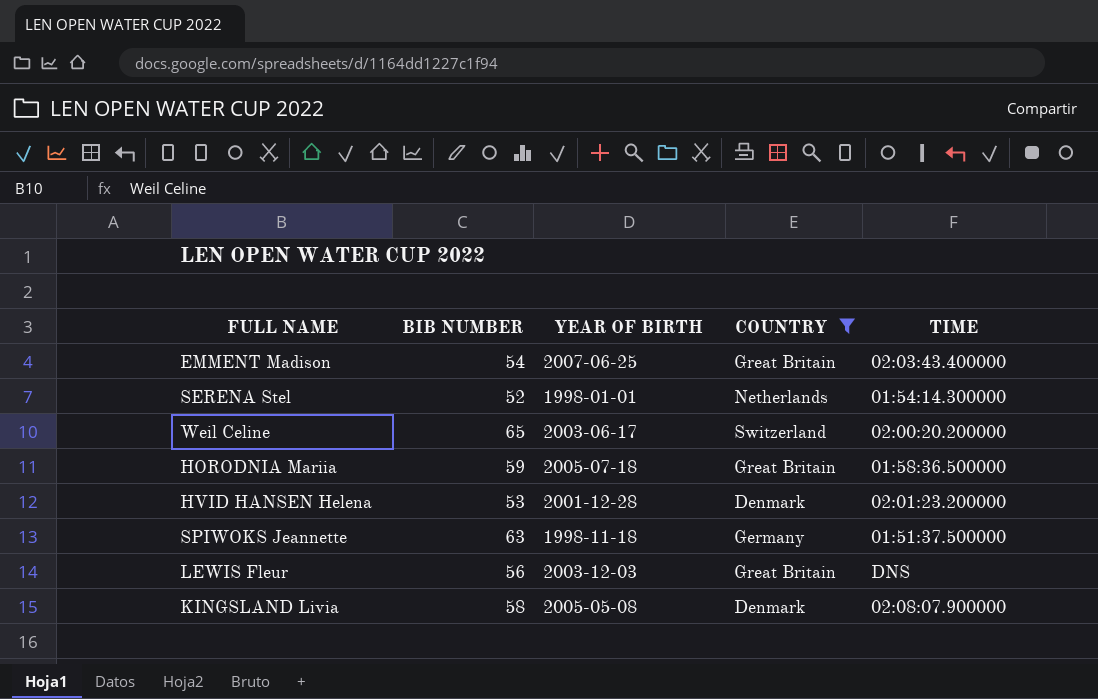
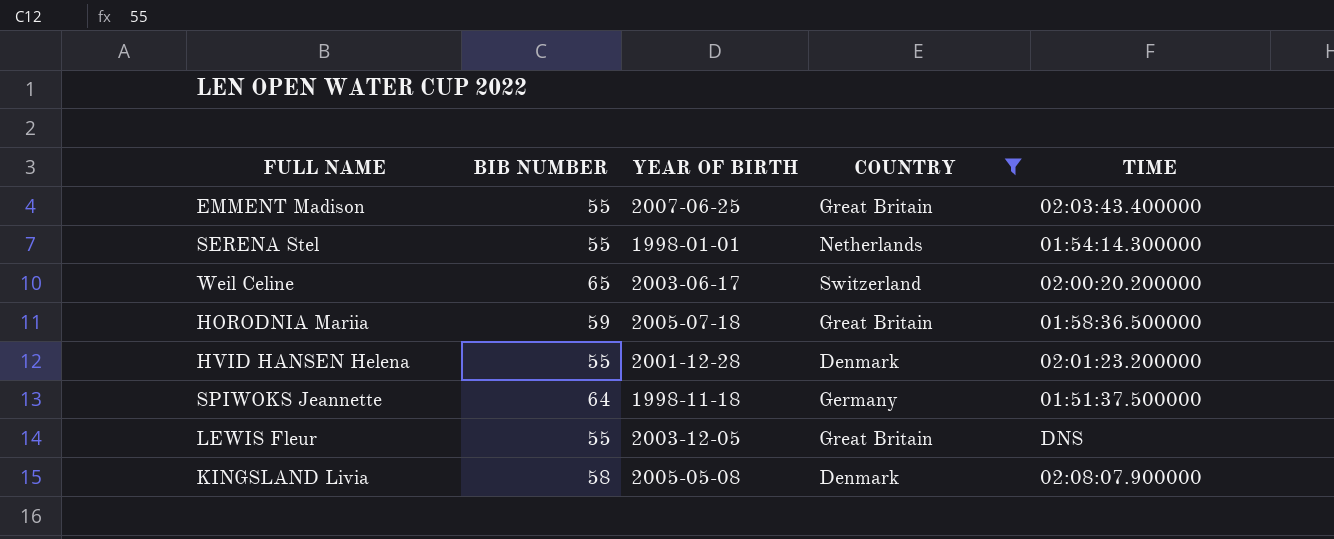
EMMENT Madison | BIB NUMBER: 54 -> 55
SERENA Stel | BIB NUMBER: 52 -> 55
HVID HANSEN Helena | BIB NUMBER: 53 -> 55
SPIWOKS Jeannette | BIB NUMBER: 63 -> 64
LEWIS Fleur | BIB NUMBER: 56 -> 55
LEWIS Fleur | YEAR OF BIRTH: 2003-12-03 -> 2003-12-05

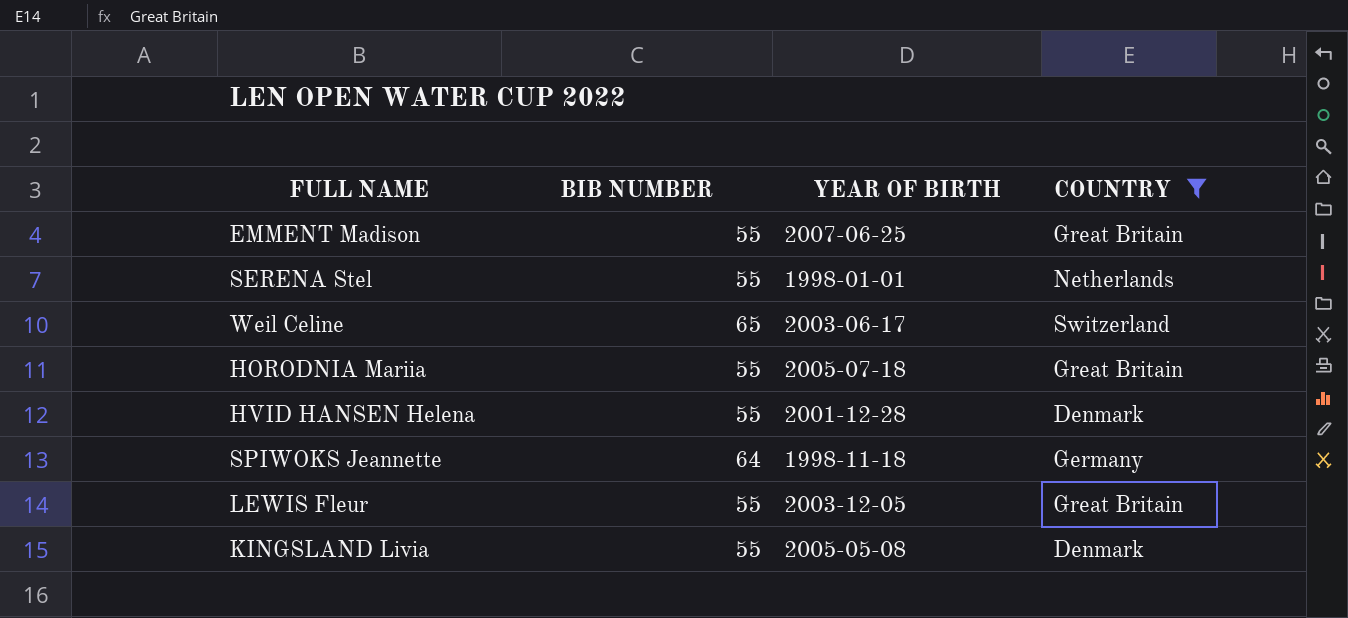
column TIME | position: 5 -> none
HORODNIA Mariia | BIB NUMBER: 59 -> 55
KINGSLAND Livia | BIB NUMBER: 58 -> 55

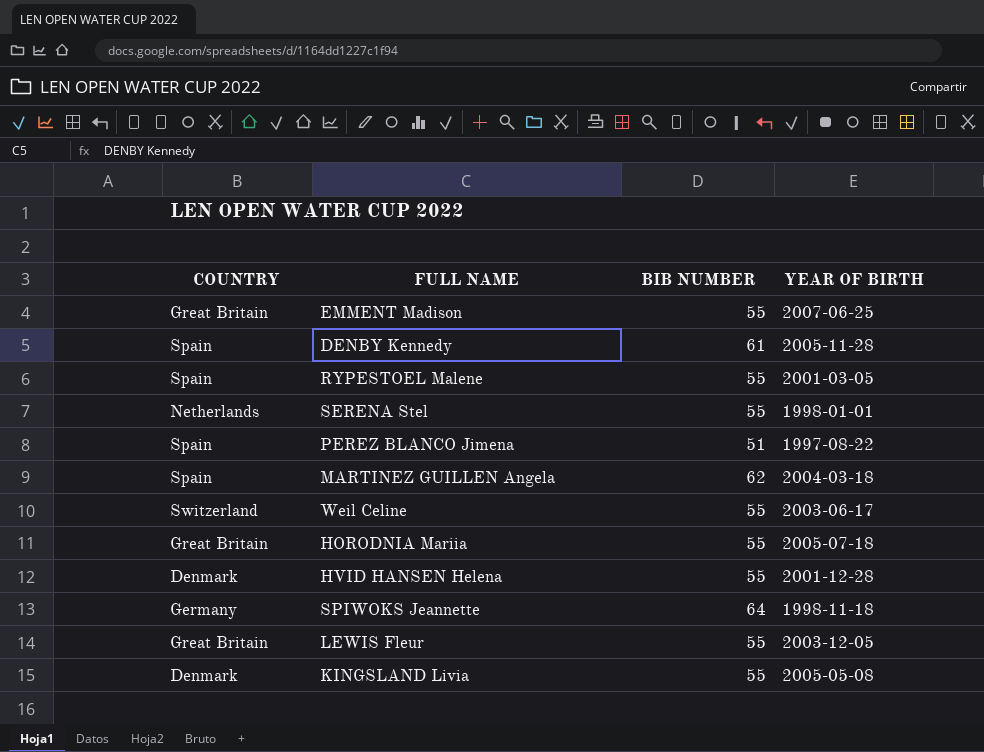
filter: COUNTRY != Spain -> none
column COUNTRY | position: 4 -> 1
Weil Celine | BIB NUMBER: 65 -> 55

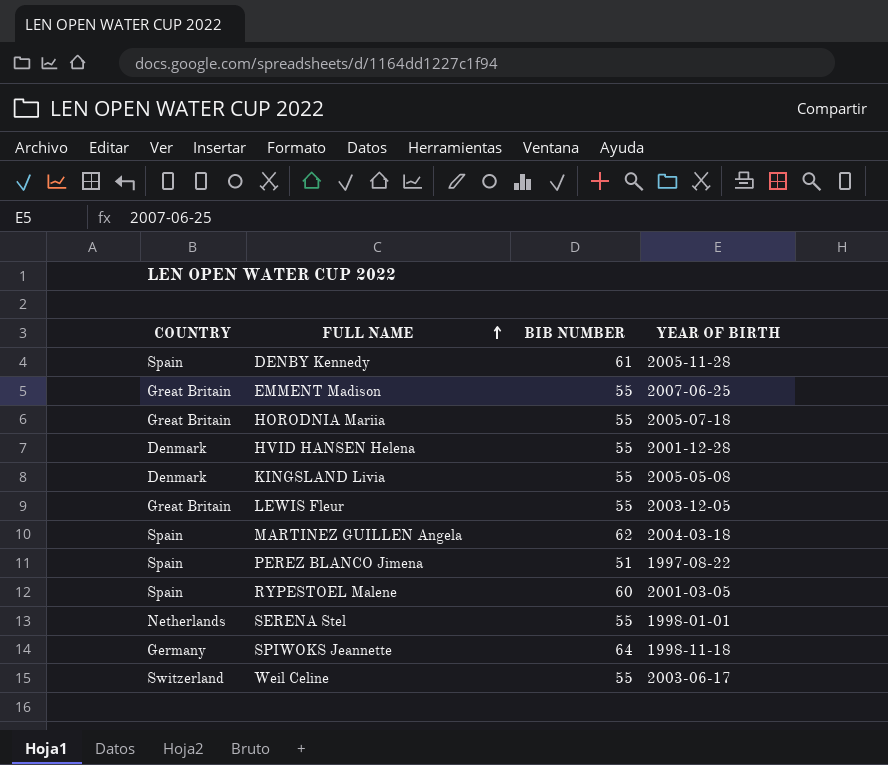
row order: none -> FULL NAME ascending
RYPESTOEL Malene | BIB NUMBER: 55 -> 60

